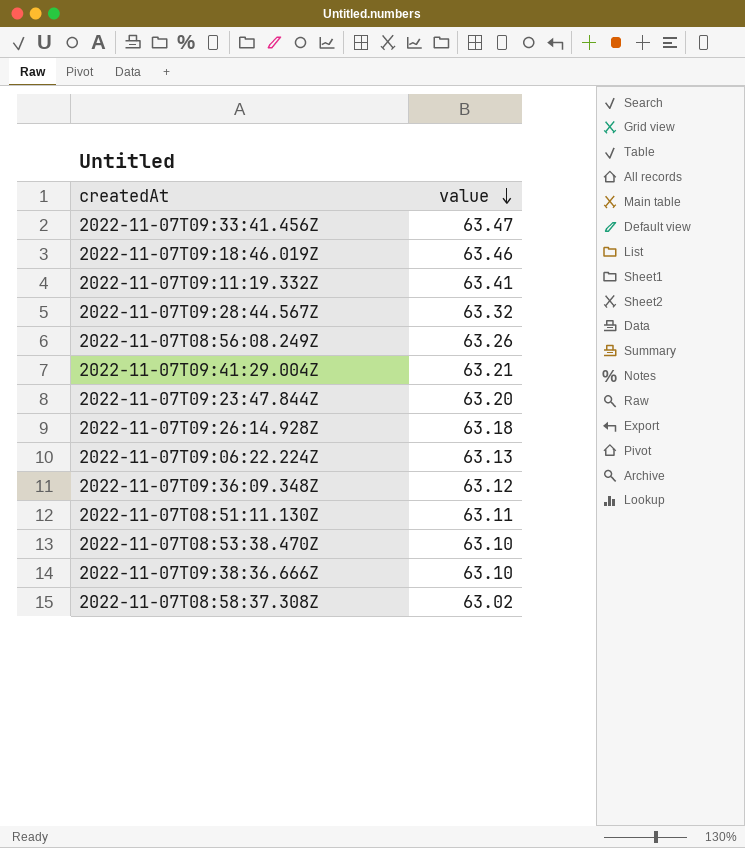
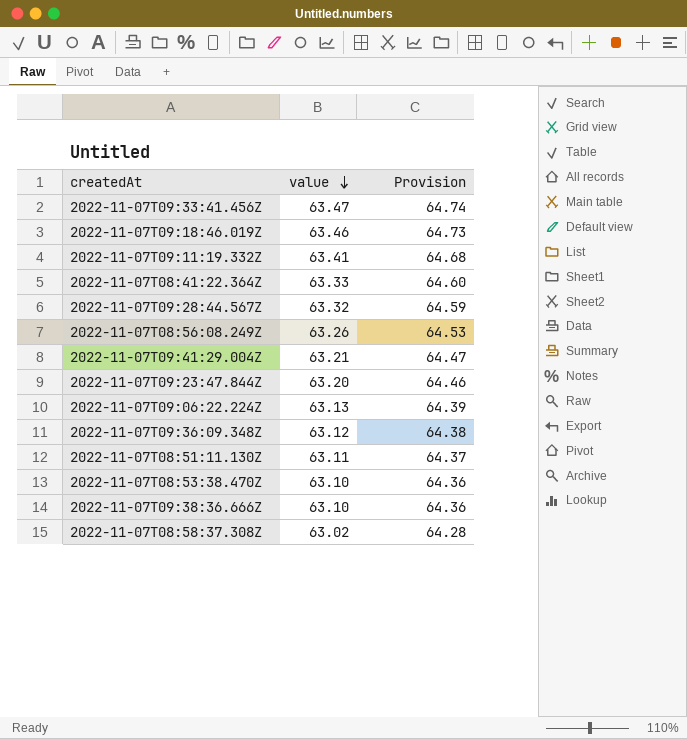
column Provision | formula: none -> [value] * 1.02
row 2022-11-07T09:26:14.928Z: 63.18 -> none
row 2022-11-07T08:41:22.364Z: none -> 63.33 | 64.60

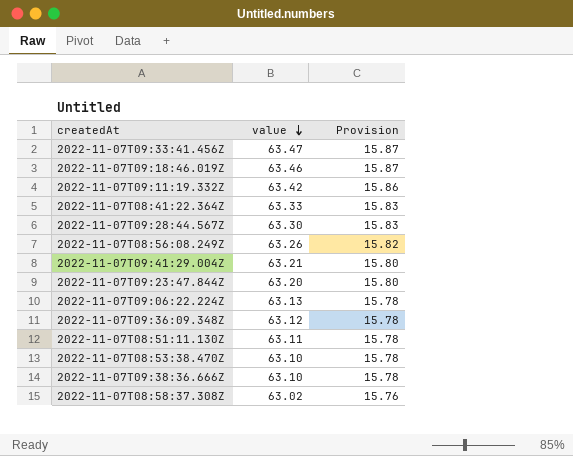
column Provision | formula: [value] * 1.02 -> [value] * 0.25
2022-11-07T09:11:19.332Z | value: 63.41 -> 63.42
2022-11-07T09:28:44.567Z | value: 63.32 -> 63.30

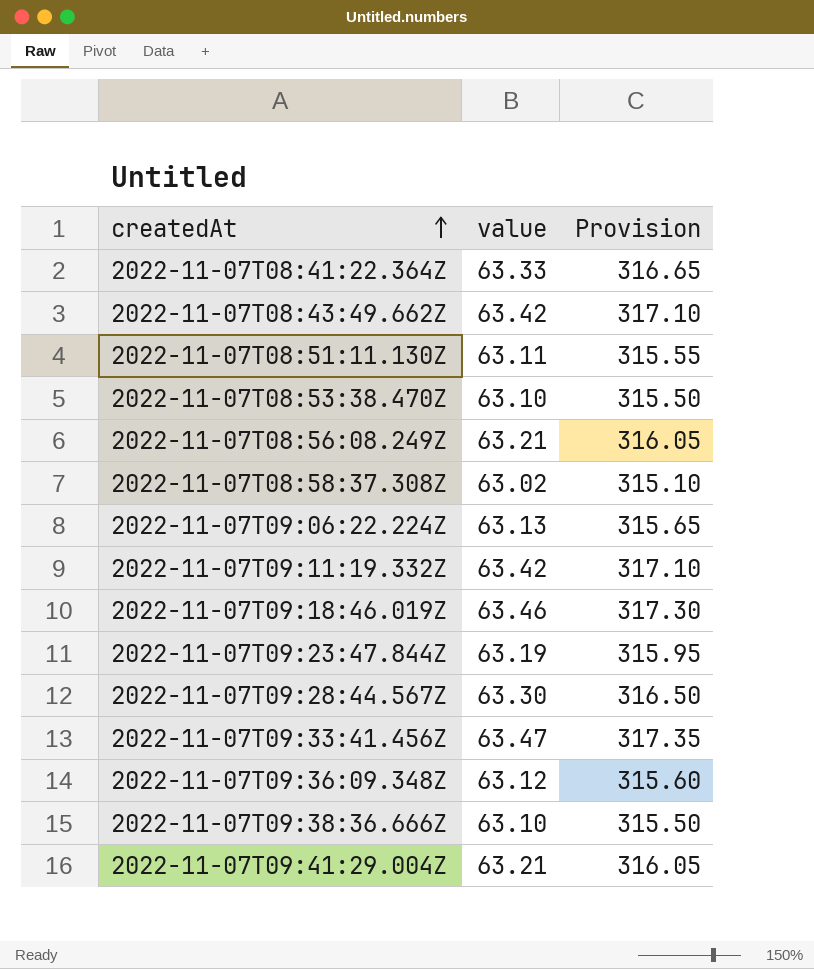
row order: value descending -> createdAt ascending
column Provision | formula: [value] * 0.25 -> [value] * 5
row 2022-11-07T08:43:49.662Z: none -> 63.42 | 317.10
2022-11-07T08:56:08.249Z | value: 63.26 -> 63.21
2022-11-07T09:23:47.844Z | value: 63.20 -> 63.19

